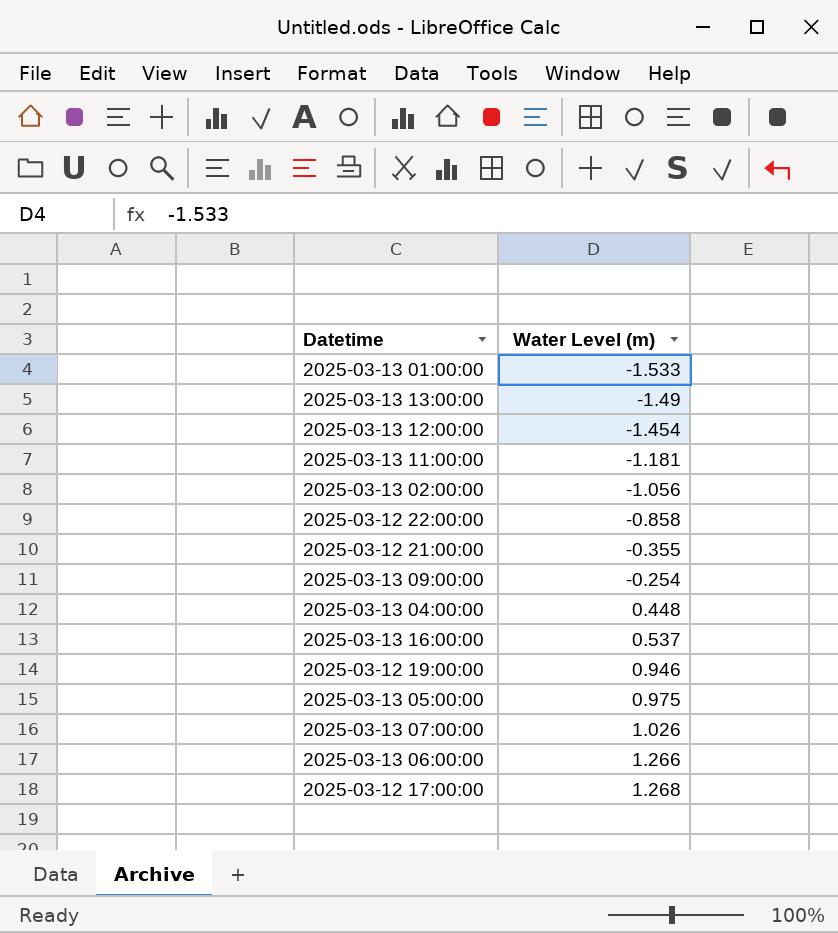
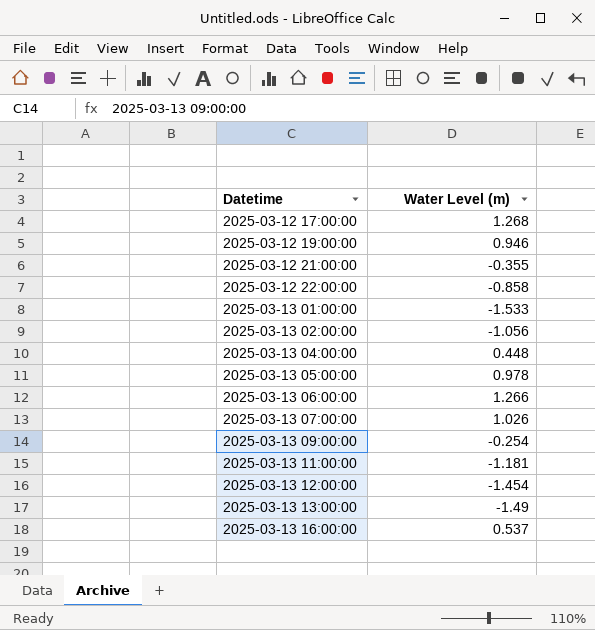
row order: Water Level (m) ascending -> Datetime ascending
2025-03-13 05:00:00 | Water Level (m): 0.975 -> 0.978

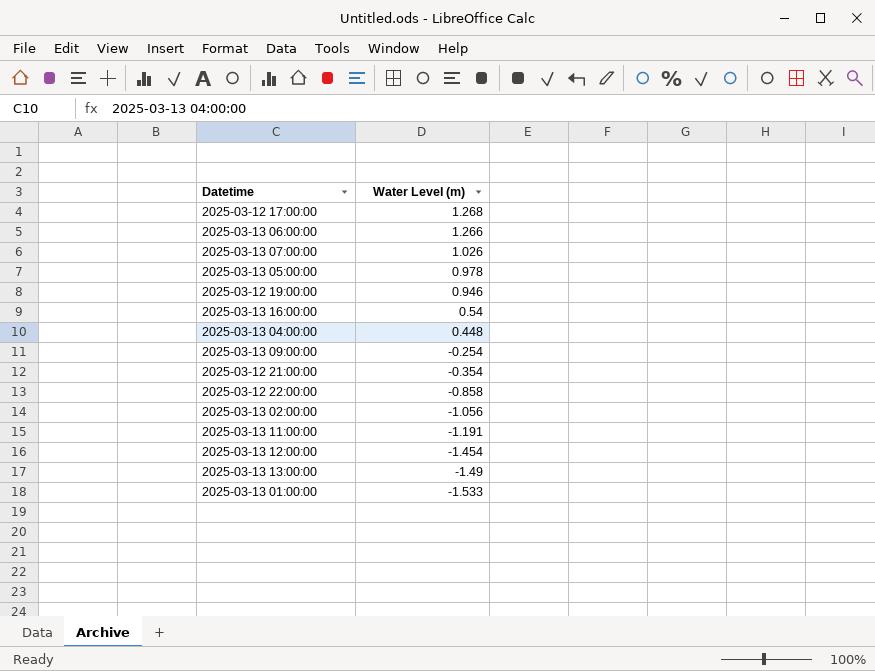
row order: Datetime ascending -> Water Level (m) descending
2025-03-13 16:00:00 | Water Level (m): 0.537 -> 0.54
2025-03-12 21:00:00 | Water Level (m): -0.355 -> -0.354
2025-03-13 11:00:00 | Water Level (m): -1.181 -> -1.191

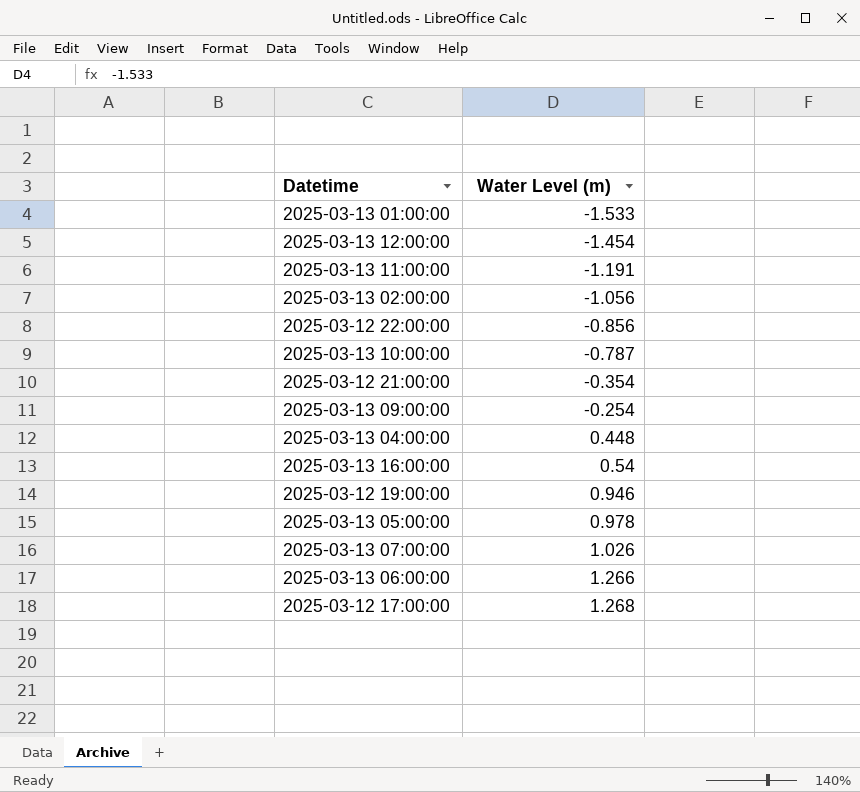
row order: Water Level (m) descending -> Water Level (m) ascending
row 2025-03-13 13:00:00: -1.49 -> none
2025-03-12 22:00:00 | Water Level (m): -0.858 -> -0.856
row 2025-03-13 10:00:00: none -> -0.787

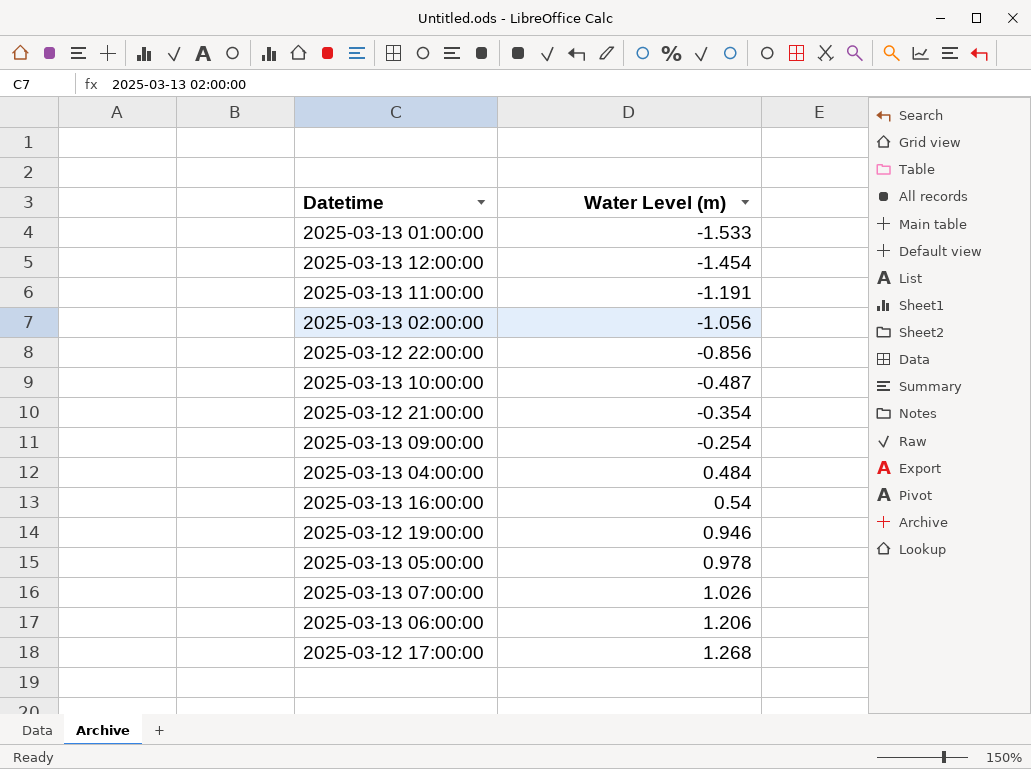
2025-03-13 10:00:00 | Water Level (m): -0.787 -> -0.487
2025-03-13 04:00:00 | Water Level (m): 0.448 -> 0.484
2025-03-13 06:00:00 | Water Level (m): 1.266 -> 1.206

